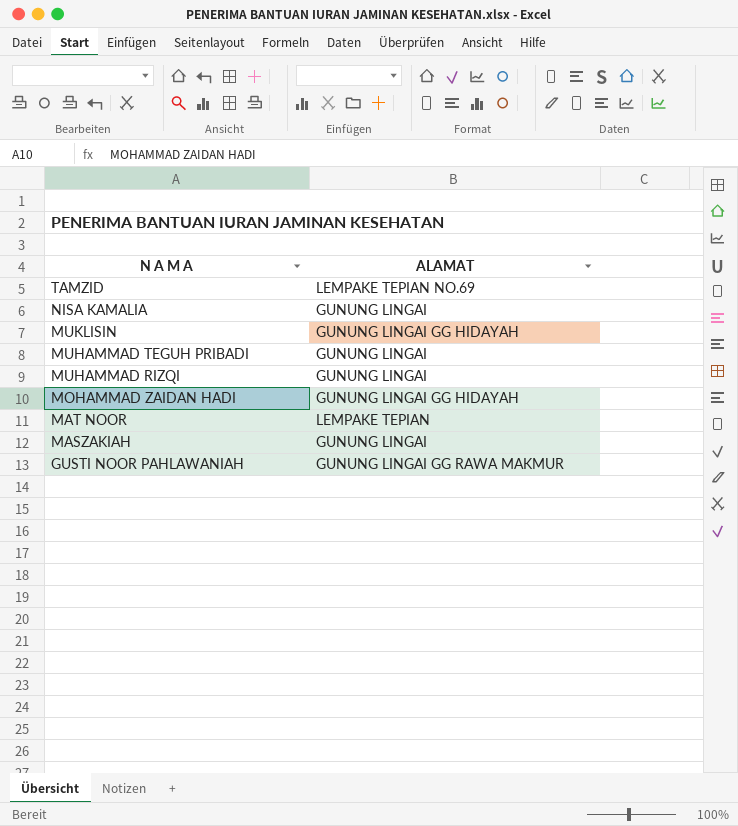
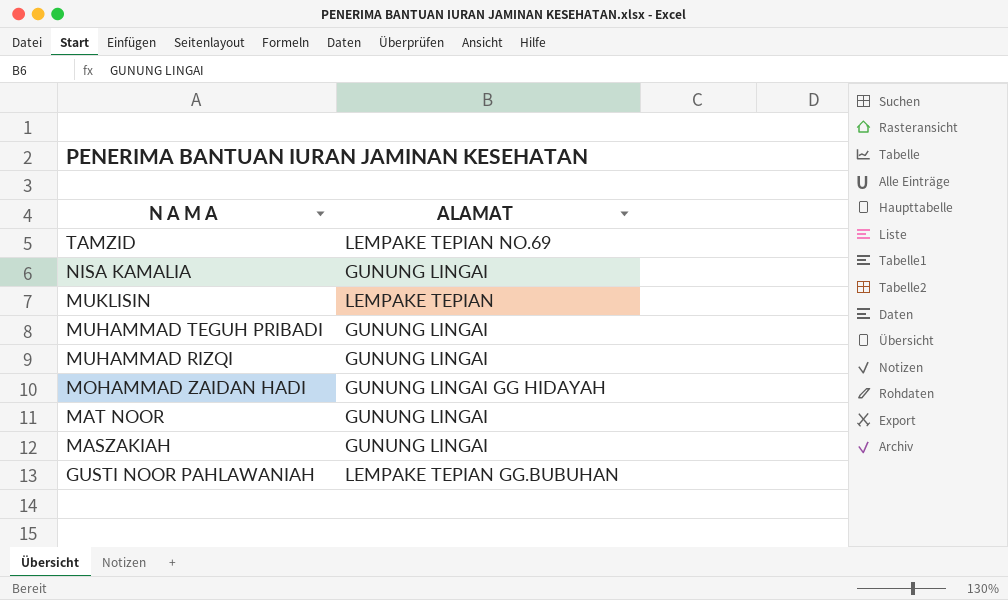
MUKLISIN | ALAMAT: GUNUNG LINGAI GG HIDAYAH -> LEMPAKE TEPIAN
MAT NOOR | ALAMAT: LEMPAKE TEPIAN -> GUNUNG LINGAI
GUSTI NOOR PAHLAWANIAH | ALAMAT: GUNUNG LINGAI GG RAWA MAKMUR -> LEMPAKE TEPIAN GG.BUBUHAN

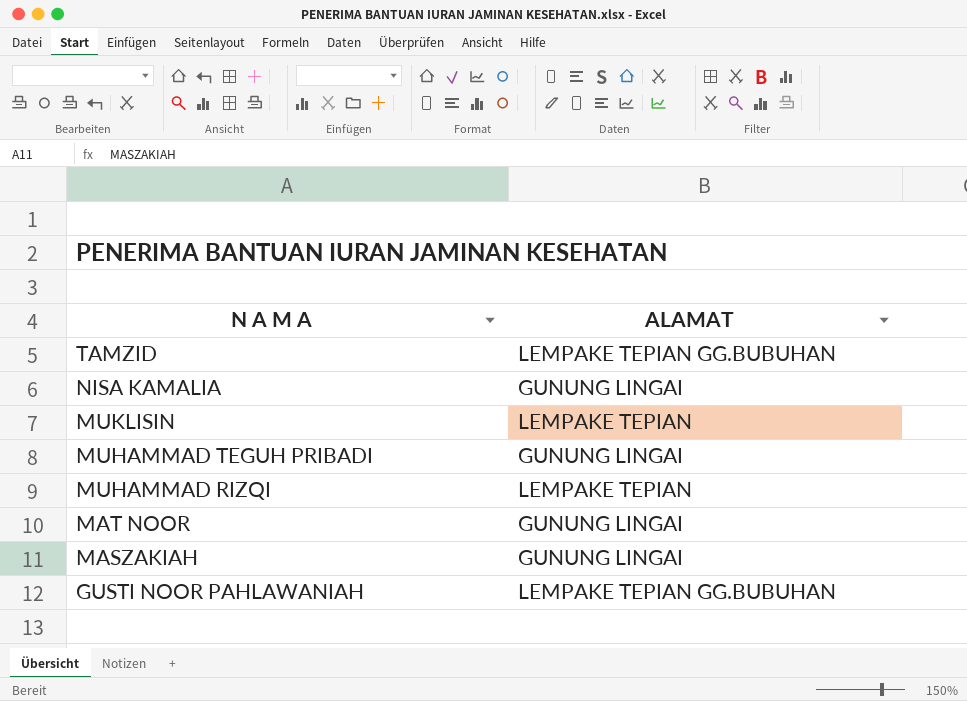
row MOHAMMAD ZAIDAN HADI: GUNUNG LINGAI GG HIDAYAH -> none
TAMZID | ALAMAT: LEMPAKE TEPIAN NO.69 -> LEMPAKE TEPIAN GG.BUBUHAN
MUHAMMAD RIZQI | ALAMAT: GUNUNG LINGAI -> LEMPAKE TEPIAN

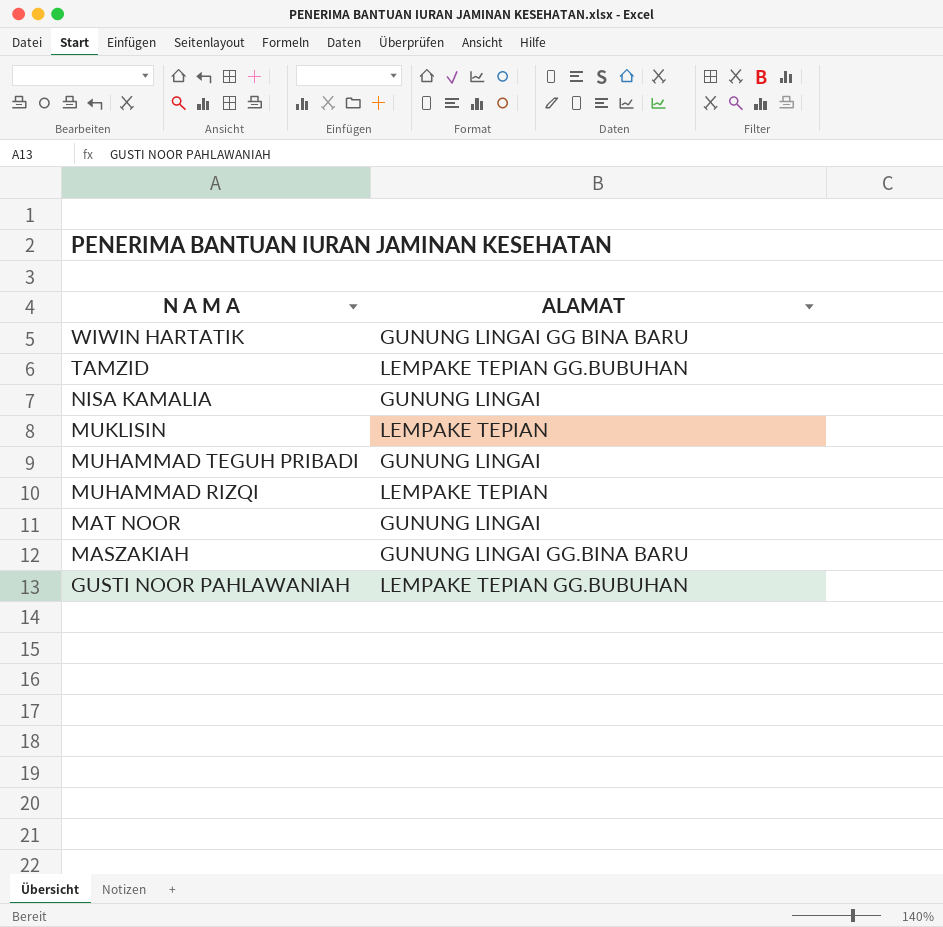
row WIWIN HARTATIK: none -> GUNUNG LINGAI GG BINA BARU
MASZAKIAH | ALAMAT: GUNUNG LINGAI -> GUNUNG LINGAI GG.BINA BARU

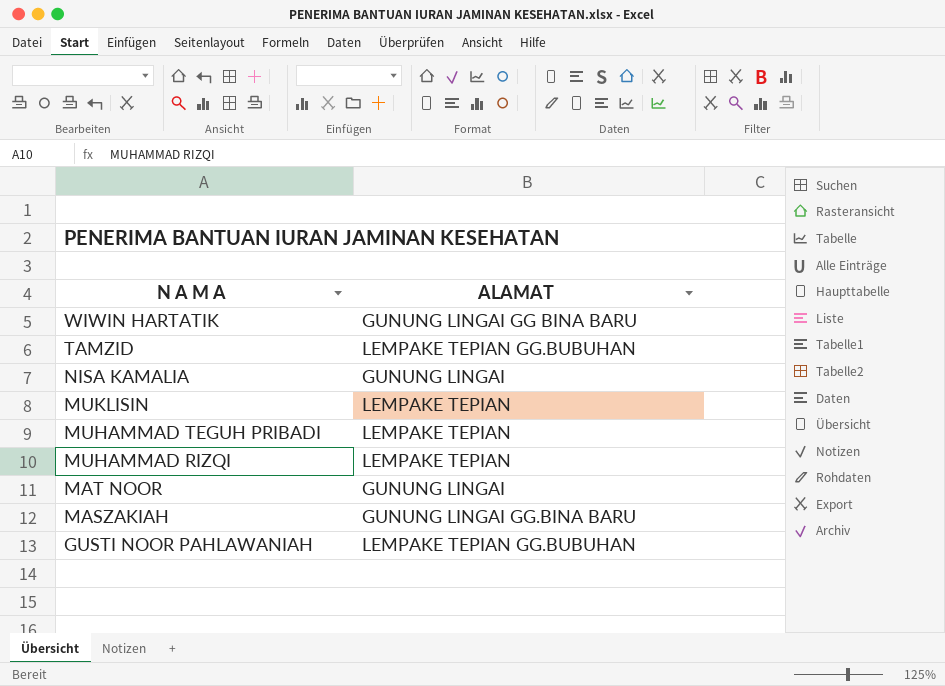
MUHAMMAD TEGUH PRIBADI | ALAMAT: GUNUNG LINGAI -> LEMPAKE TEPIAN

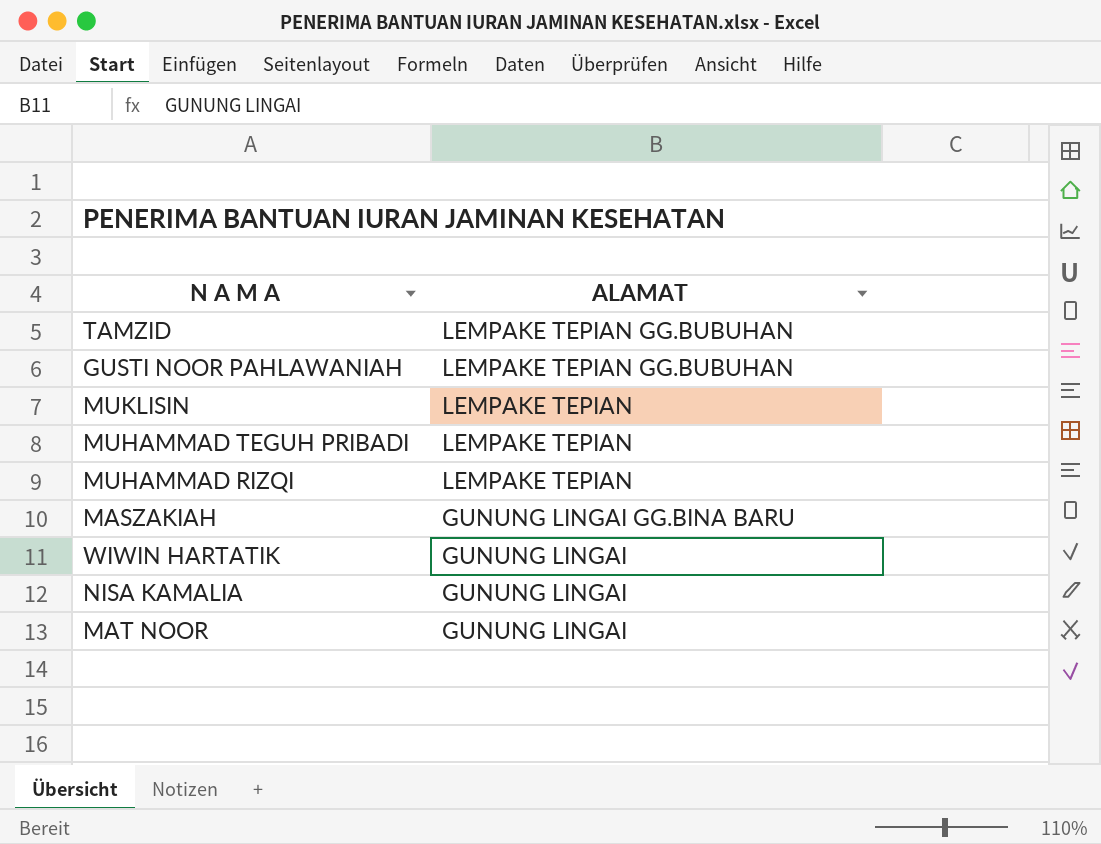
row order: N A M A descending -> ALAMAT descending
WIWIN HARTATIK | ALAMAT: GUNUNG LINGAI GG BINA BARU -> GUNUNG LINGAI

